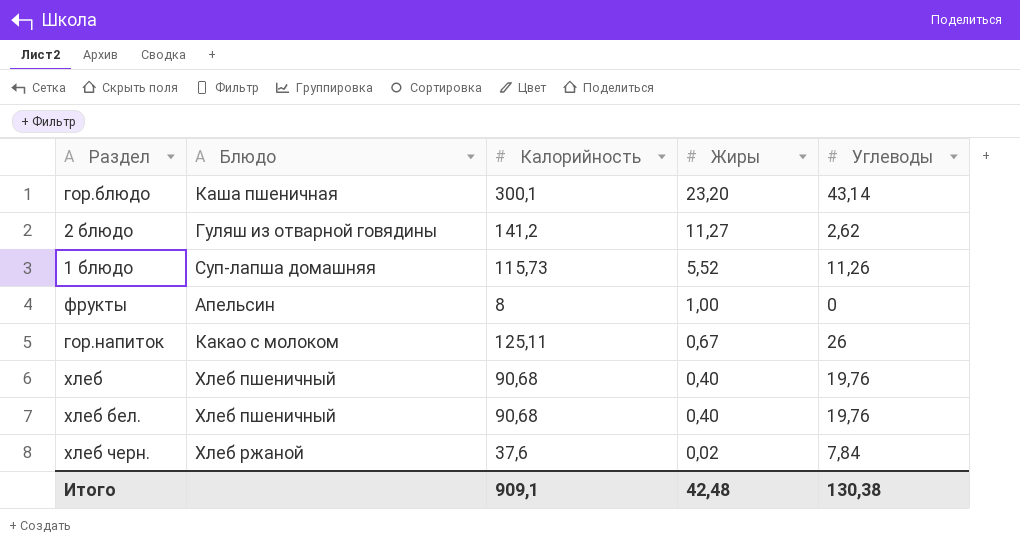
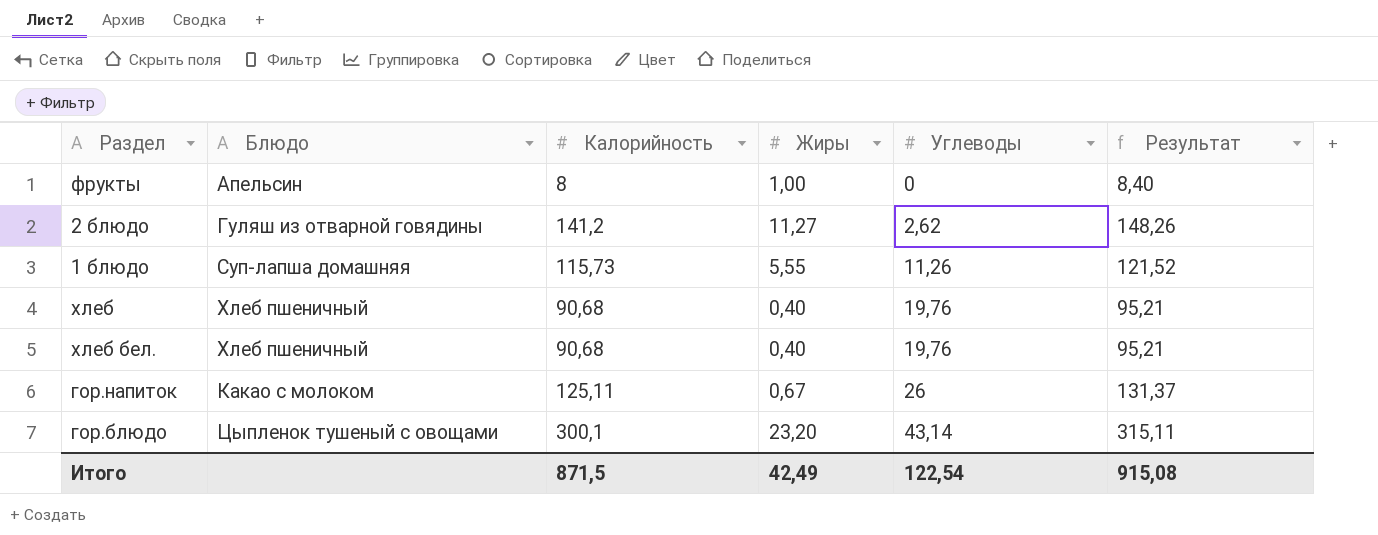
row order: Жиры descending -> Углеводы ascending
column Результат | formula: none -> [Калорийность] * 1,05
row хлеб черн.: Хлеб ржаной | 37,6 | 0,02 | 7,84 -> none
1 блюдо | Жиры: 5,52 -> 5,55
гор.блюдо | Блюдо: Каша пшеничная -> Цыпленок тушеный с овощами
Итого | Калорийность: 909,1 -> 871,5
Итого | Жиры: 42,48 -> 42,49
Итого | Углеводы: 130,38 -> 122,54

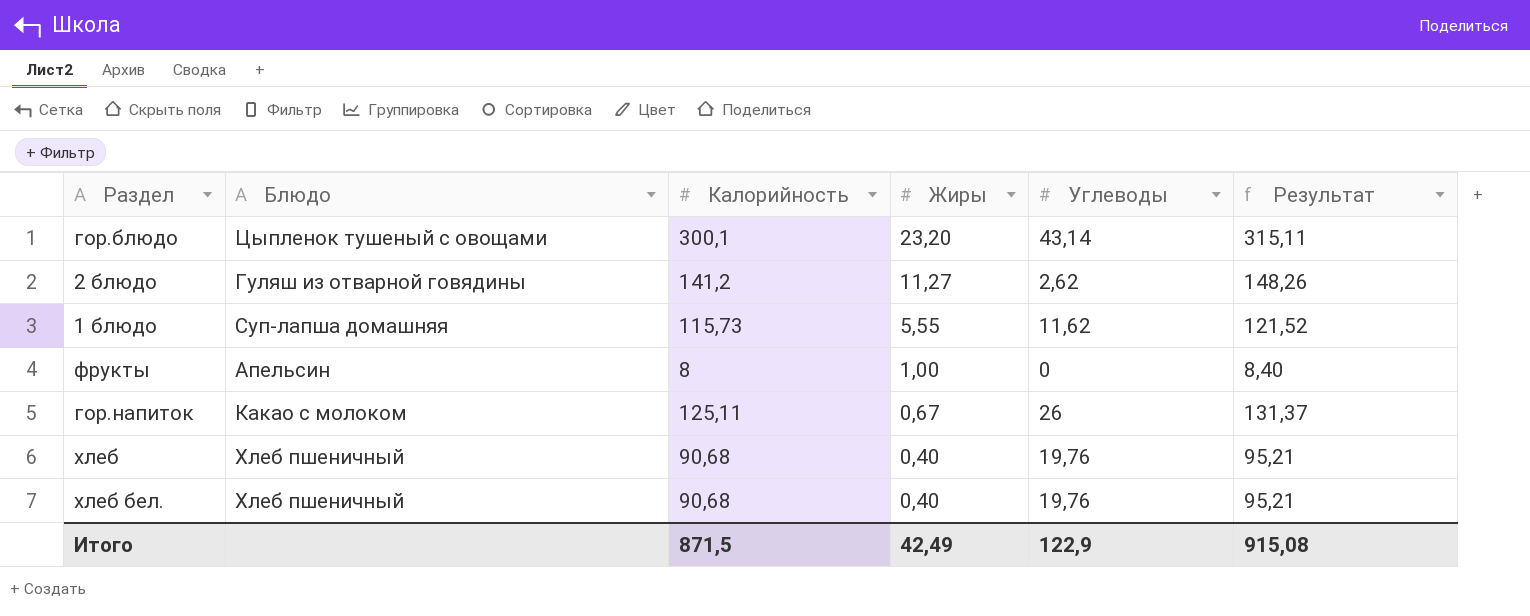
row order: Углеводы ascending -> Жиры descending
1 блюдо | Углеводы: 11,26 -> 11,62
Итого | Углеводы: 122,54 -> 122,9

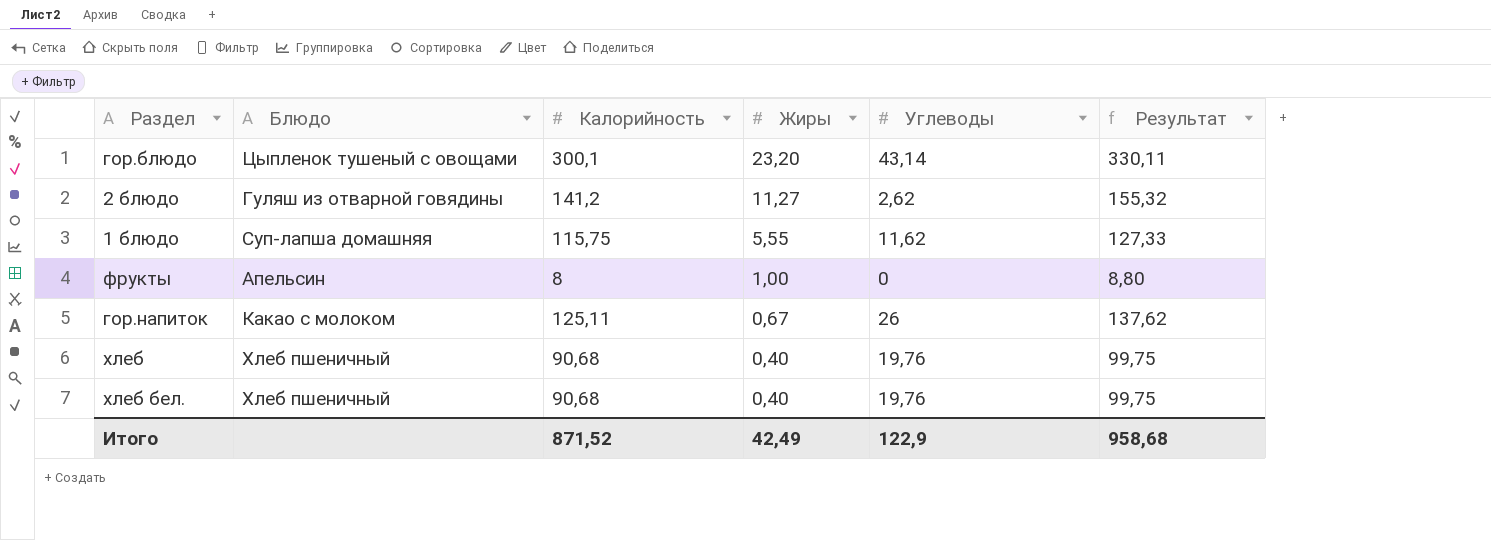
column Результат | formula: [Калорийность] * 1,05 -> [Калорийность] * 1,1
1 блюдо | Калорийность: 115,73 -> 115,75
Итого | Калорийность: 871,5 -> 871,52
Итого | Результат: 915,08 -> 958,68

